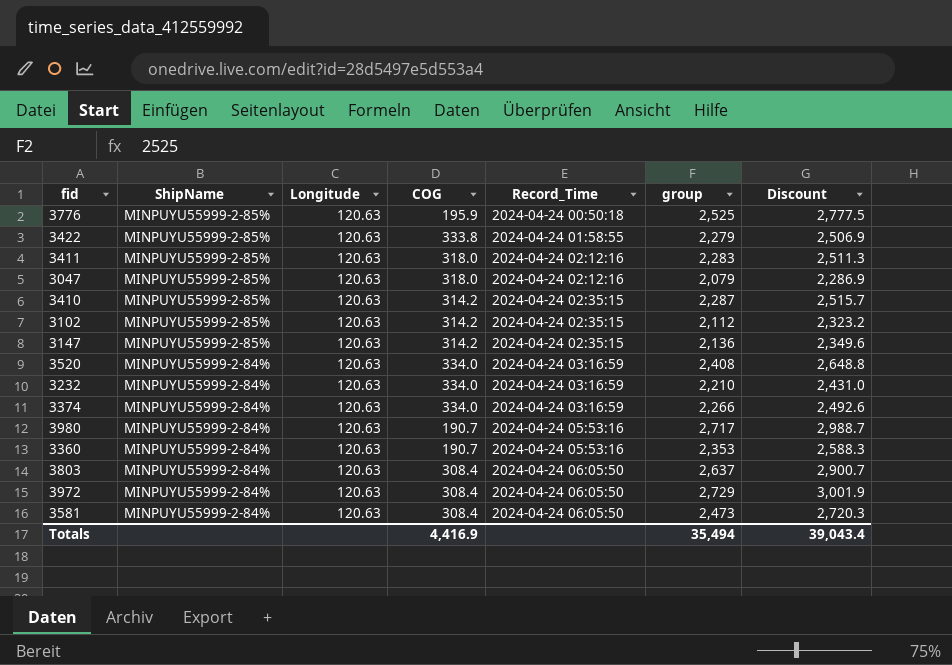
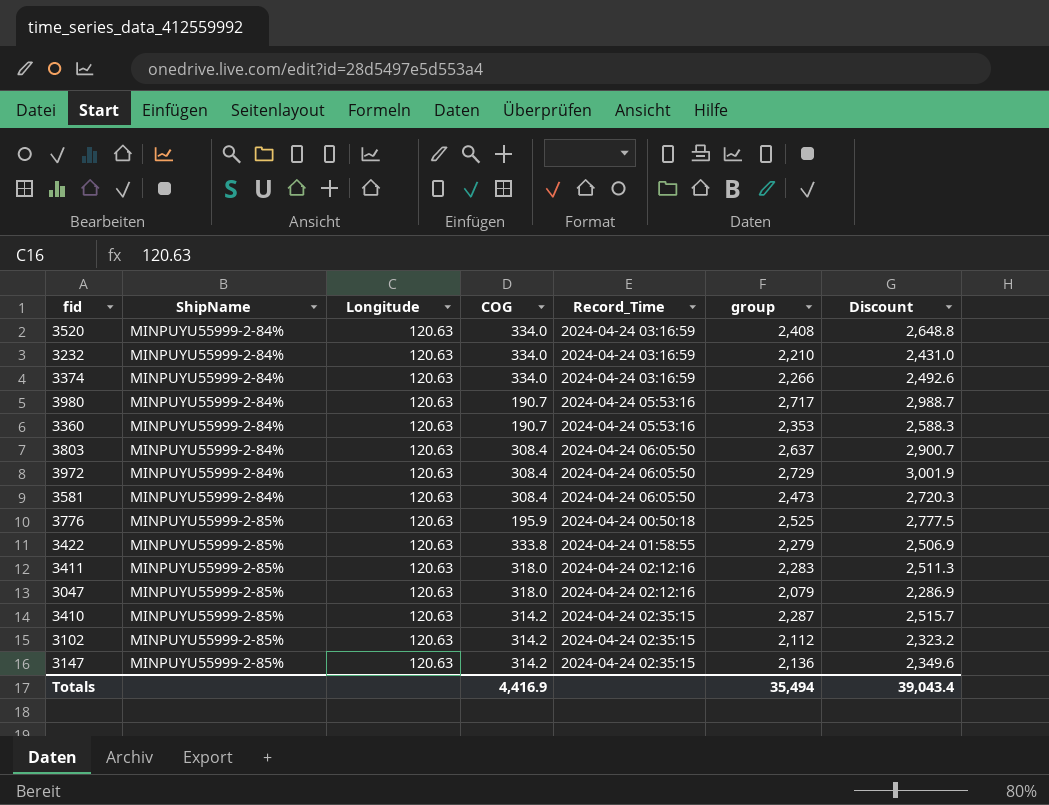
row order: ShipName descending -> ShipName ascending

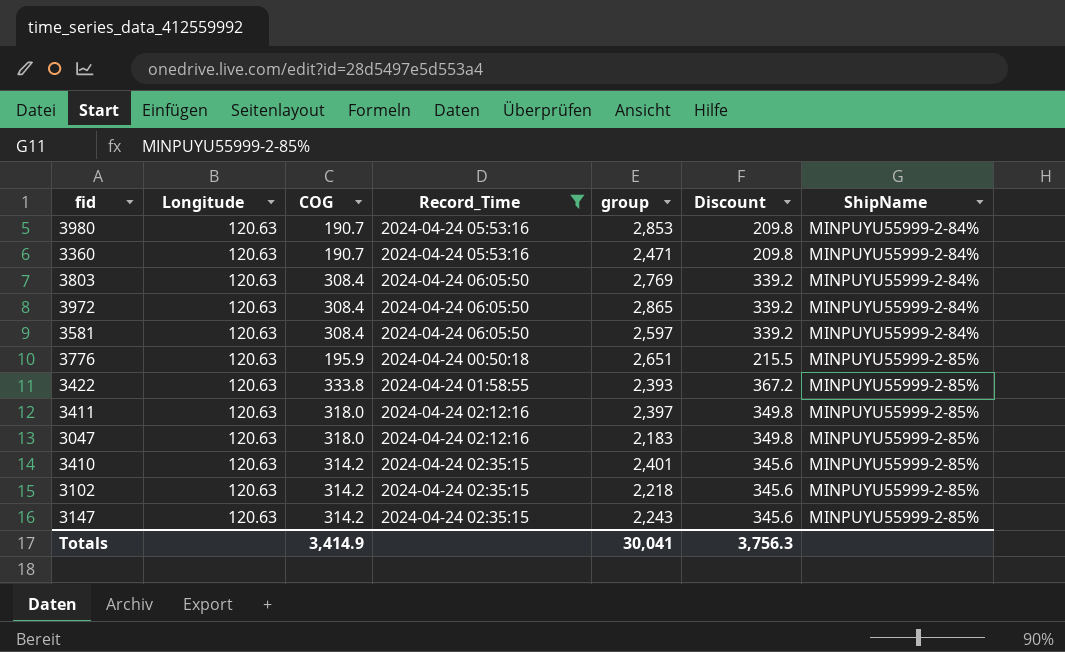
filter: none -> Record_Time != 2024-04-24 03:16:59
column Discount | formula: [group] * 1.1 -> [COG] * 1.1
column ShipName | position: 2 -> 7
3980 | group: 2,717 -> 2,853
3360 | group: 2,353 -> 2,471
3803 | group: 2,637 -> 2,769
3972 | group: 2,729 -> 2,865
3581 | group: 2,473 -> 2,597
3776 | group: 2,525 -> 2,651
3422 | group: 2,279 -> 2,393
3411 | group: 2,283 -> 2,397
3047 | group: 2,079 -> 2,183
3410 | group: 2,287 -> 2,401
3102 | group: 2,112 -> 2,218
3147 | group: 2,136 -> 2,243
Totals | COG: 4,416.9 -> 3,414.9
Totals | group: 35,494 -> 30,041
Totals | Discount: 39,043.4 -> 3,756.3

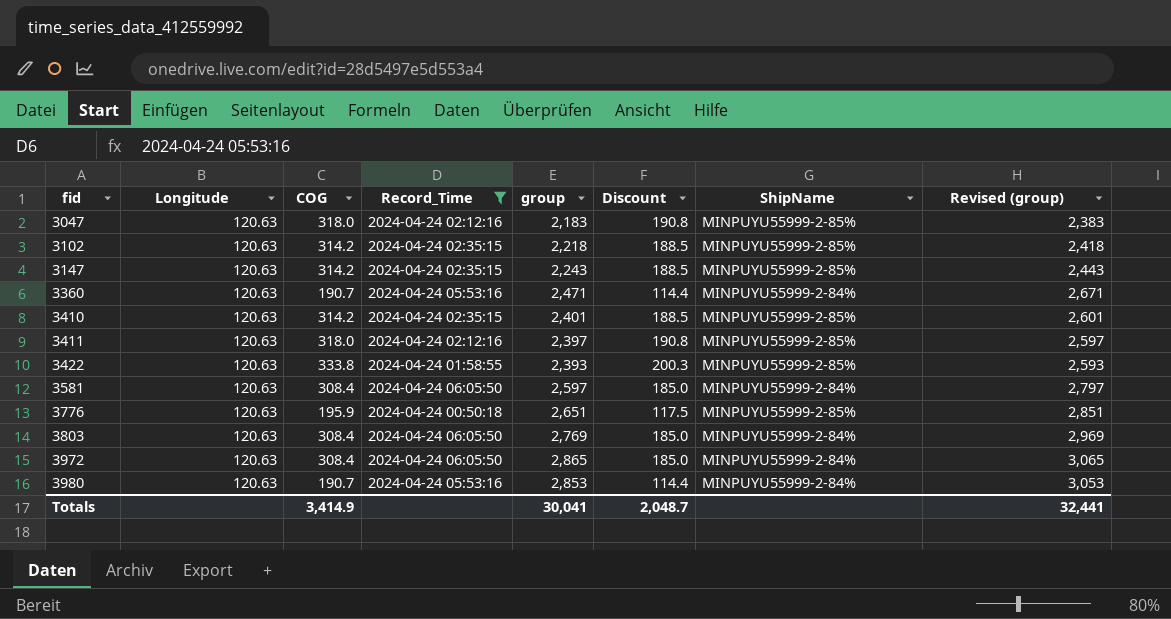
row order: ShipName ascending -> fid ascending
column Discount | formula: [COG] * 1.1 -> [COG] * 0.6
column Revised (group) | formula: none -> [group] + 200
Totals | Discount: 3,756.3 -> 2,048.7

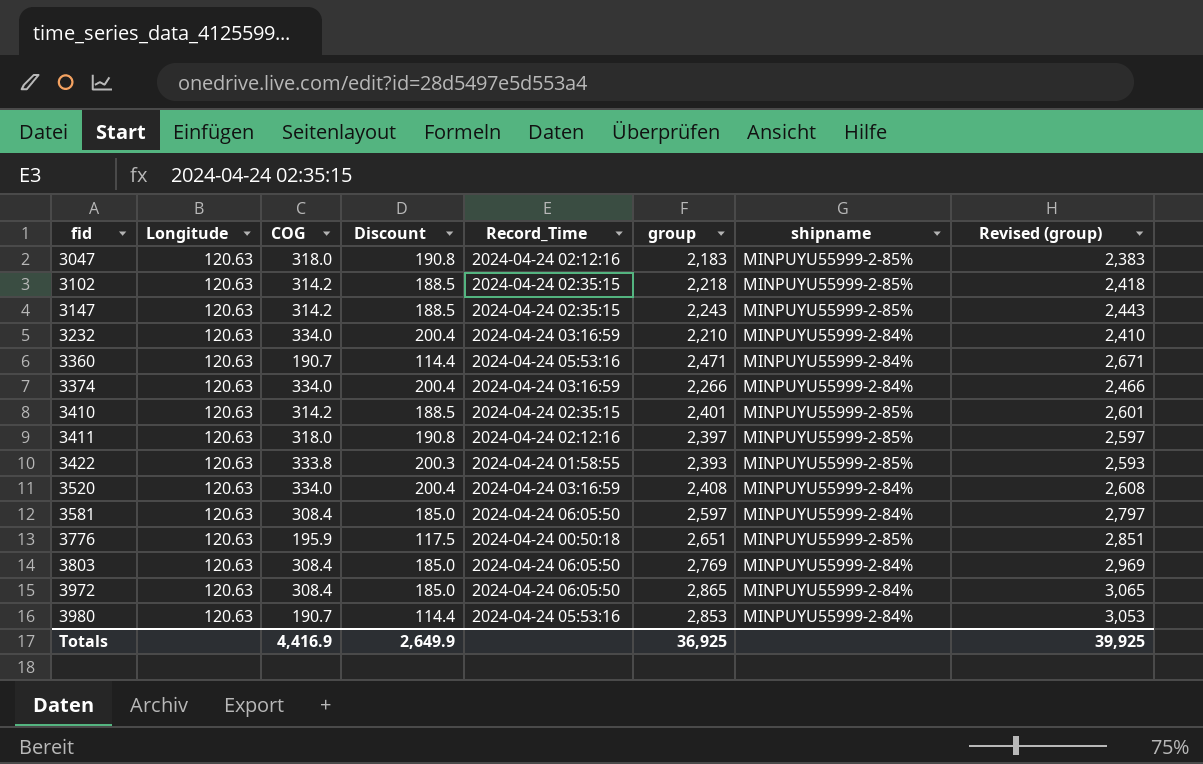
filter: Record_Time != 2024-04-24 03:16:59 -> none
column Discount | position: 6 -> 4
column name: ShipName -> shipname
Totals | COG: 3,414.9 -> 4,416.9
Totals | Discount: 2,048.7 -> 2,649.9
Totals | group: 30,041 -> 36,925
Totals | Revised (group): 32,441 -> 39,925

